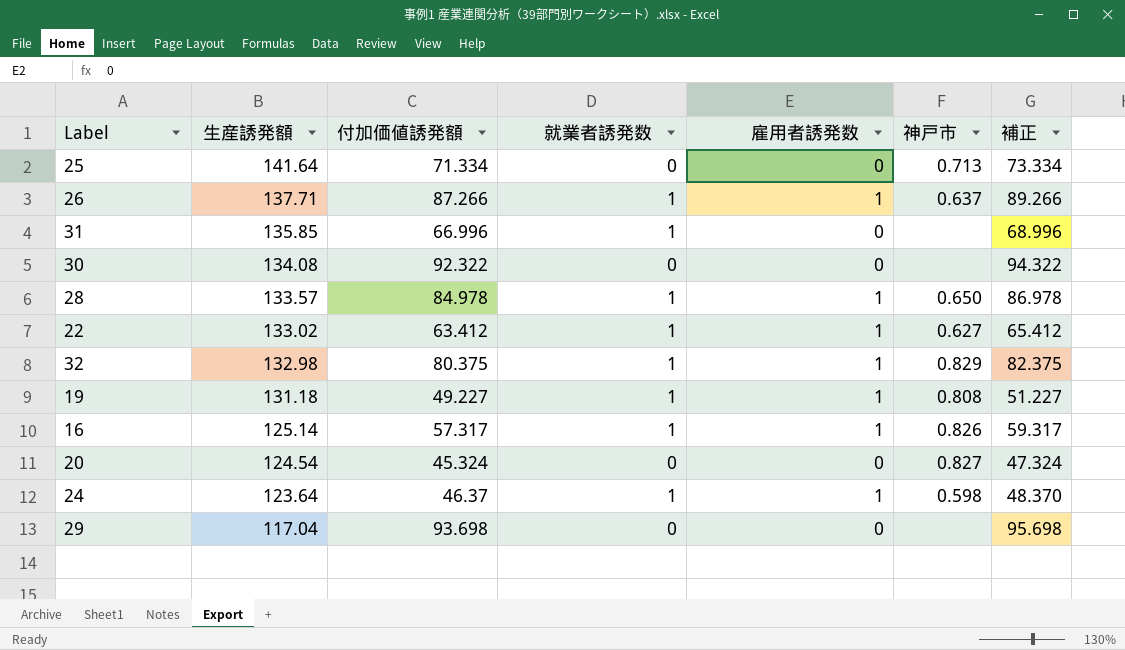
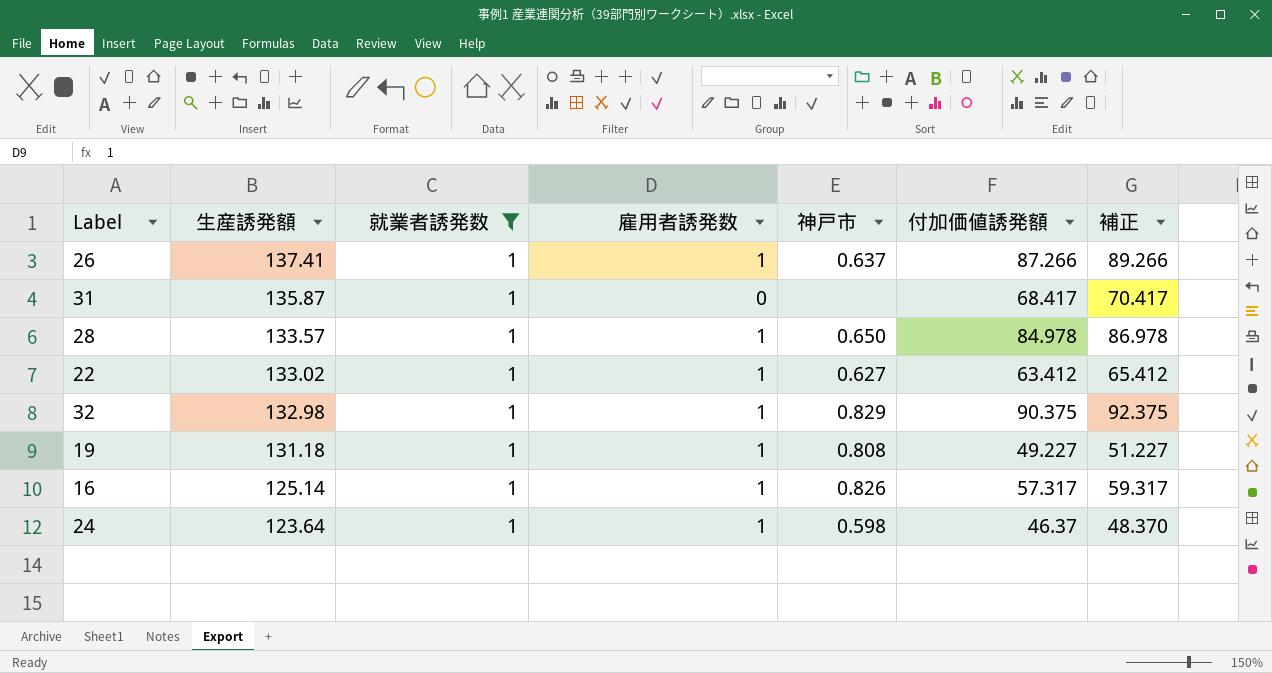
filter: none -> 就業者誘発数 = 1
column 付加価値誘発額 | position: 3 -> 6
26 | 生産誘発額: 137.71 -> 137.41
31 | 生産誘発額: 135.85 -> 135.87
31 | 付加価値誘発額: 66.996 -> 68.417
31 | 補正: 68.996 -> 70.417
32 | 付加価値誘発額: 80.375 -> 90.375
32 | 補正: 82.375 -> 92.375

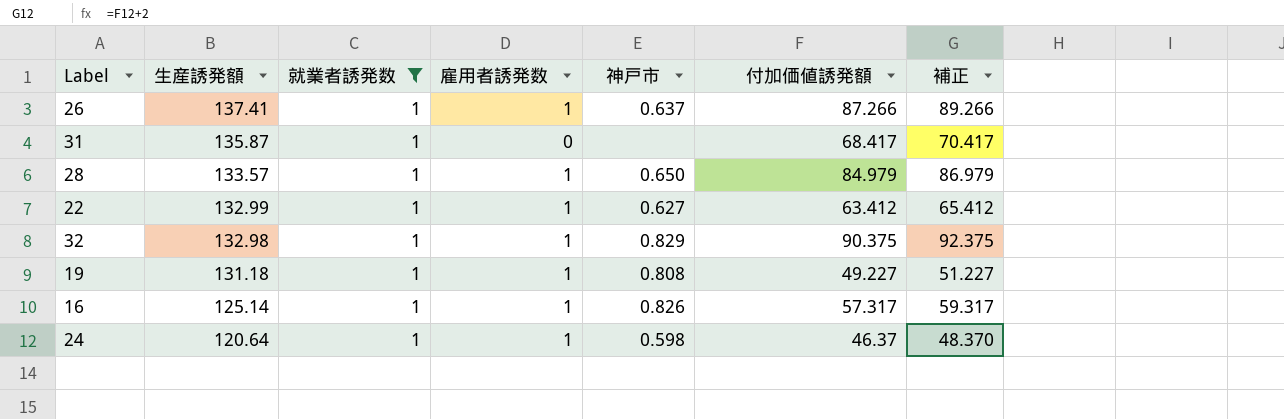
28 | 付加価値誘発額: 84.978 -> 84.979
28 | 補正: 86.978 -> 86.979
22 | 生産誘発額: 133.02 -> 132.99
24 | 生産誘発額: 123.64 -> 120.64

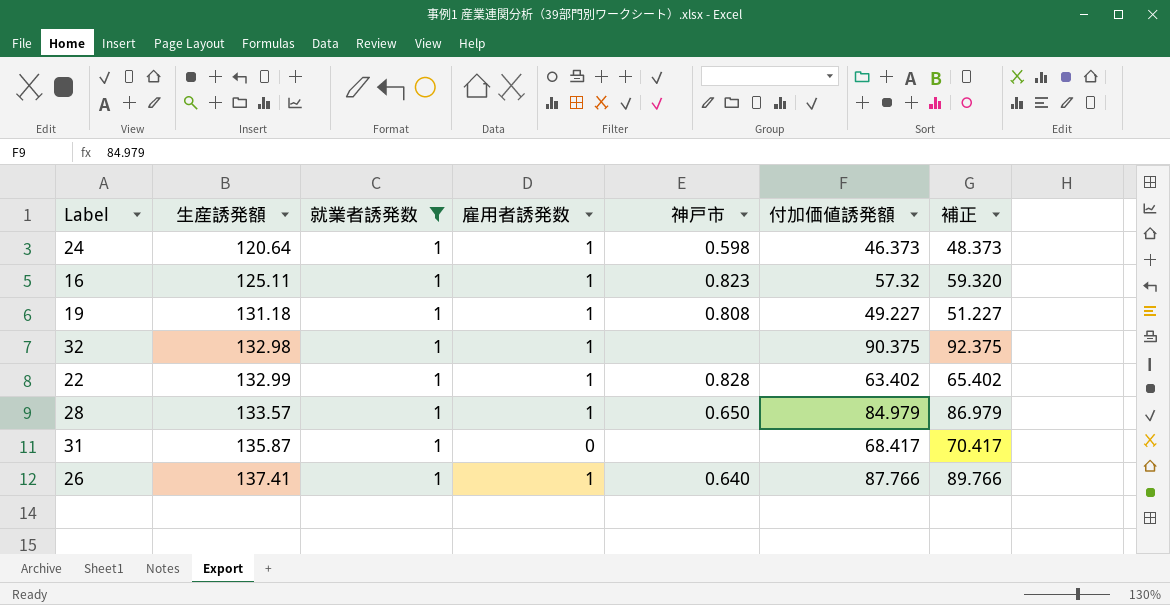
row order: 生産誘発額 descending -> 生産誘発額 ascending
24 | 付加価値誘発額: 46.37 -> 46.373
24 | 補正: 48.370 -> 48.373
16 | 生産誘発額: 125.14 -> 125.11
16 | 神戸市: 0.826 -> 0.823
16 | 付加価値誘発額: 57.317 -> 57.32
16 | 補正: 59.317 -> 59.320
32 | 神戸市: 0.829 -> none
22 | 神戸市: 0.627 -> 0.828
22 | 付加価値誘発額: 63.412 -> 63.402
22 | 補正: 65.412 -> 65.402
26 | 神戸市: 0.637 -> 0.640
26 | 付加価値誘発額: 87.266 -> 87.766
26 | 補正: 89.266 -> 89.766

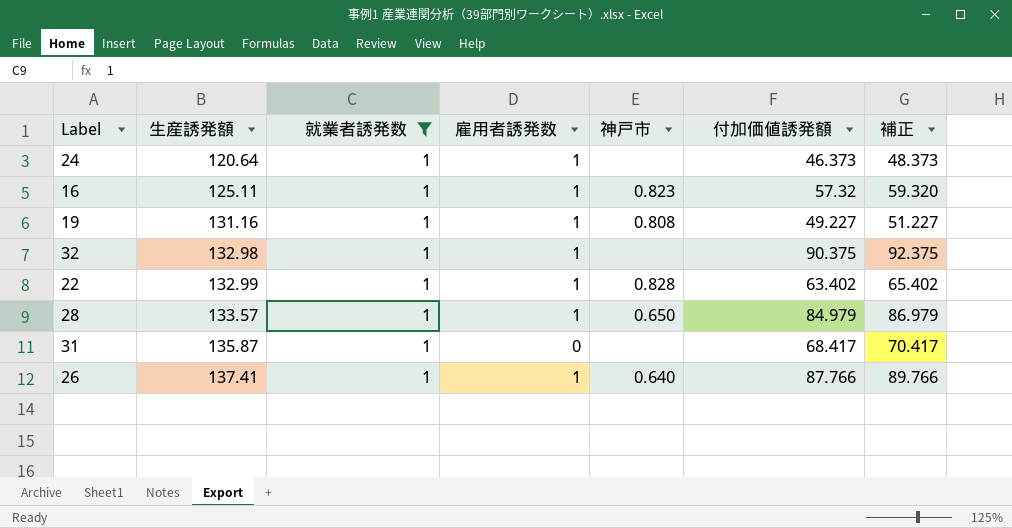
24 | 神戸市: 0.598 -> none
19 | 生産誘発額: 131.18 -> 131.16

